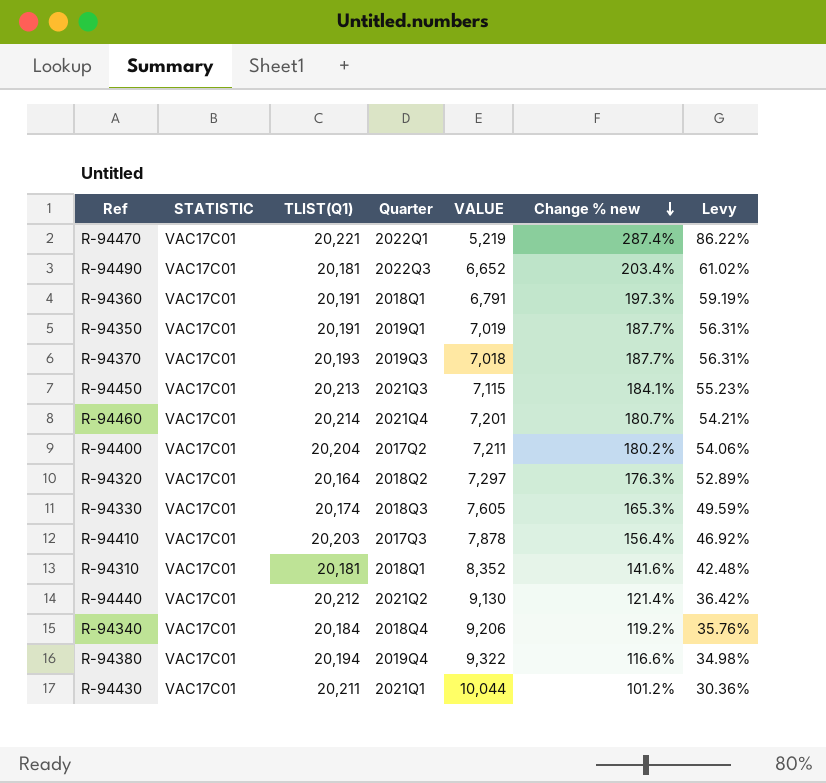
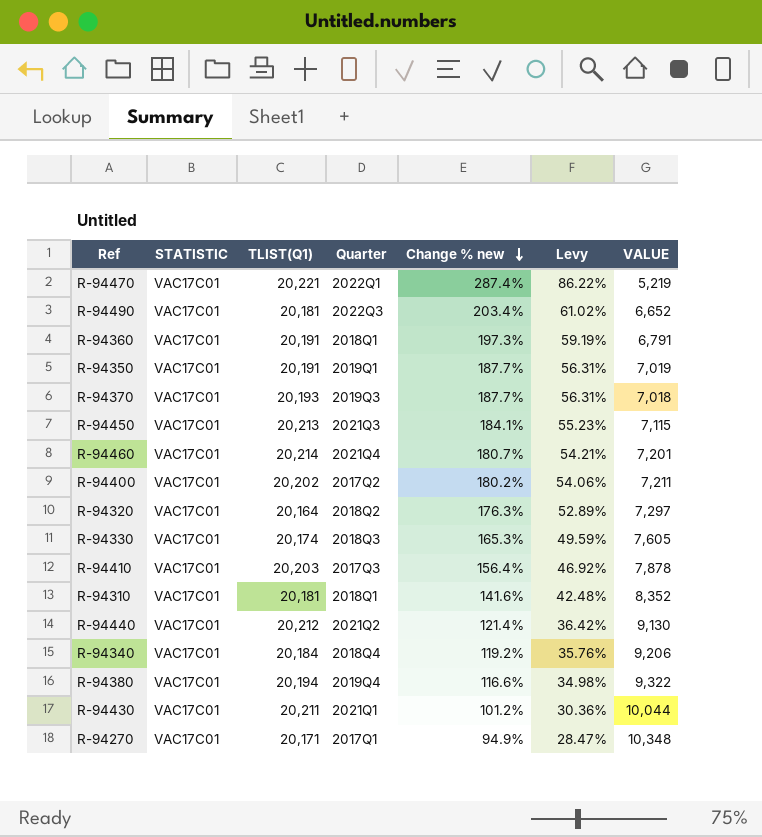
column VALUE | position: 5 -> 7
R-94400 | TLIST(Q1): 20,204 -> 20,202
row R-94270: none -> VAC17C01 | 20,171 | 2017Q1 | 94.9% | 28.47% | 10,348

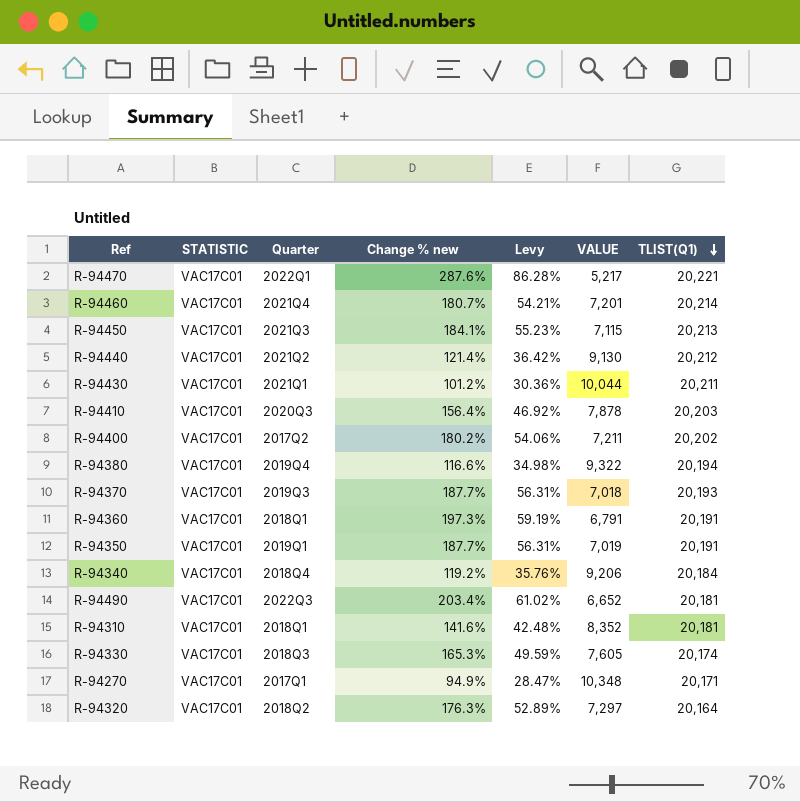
row order: Change % new descending -> TLIST(Q1) descending
column TLIST(Q1) | position: 3 -> 7
R-94470 | Change % new: 287.4% -> 287.6%
R-94470 | Levy: 86.22% -> 86.28%
R-94470 | VALUE: 5,219 -> 5,217
R-94410 | Quarter: 2017Q3 -> 2020Q3

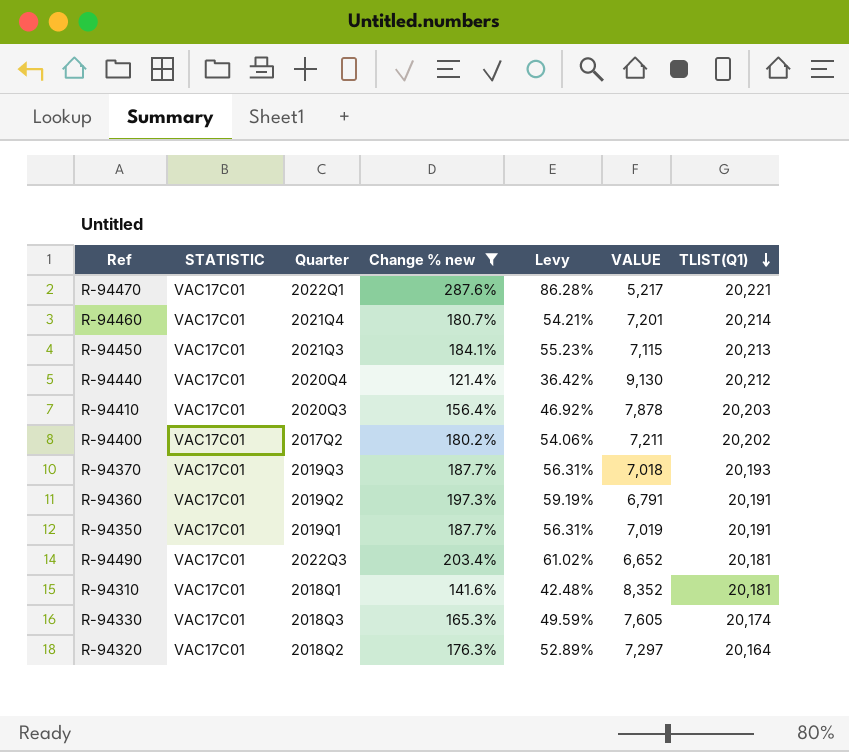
filter: none -> Change % new >= 121.4%
R-94440 | Quarter: 2021Q2 -> 2020Q4
R-94360 | Quarter: 2018Q1 -> 2019Q2

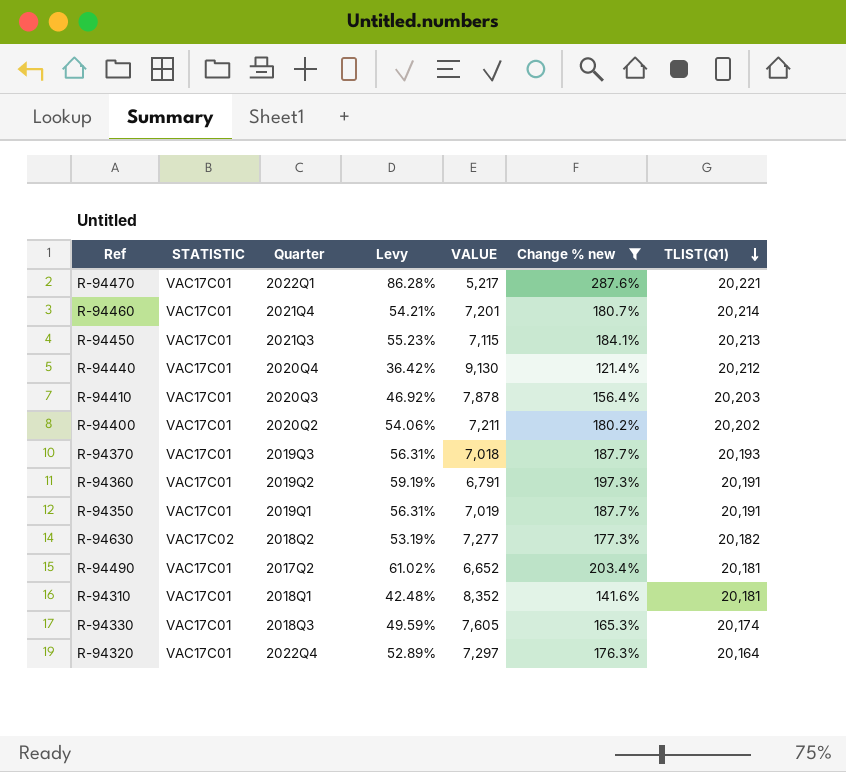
column Change % new | position: 4 -> 6
R-94400 | Quarter: 2017Q2 -> 2020Q2
row R-94630: none -> VAC17C02 | 2018Q2 | 53.19% | 7,277 | 177.3% | 20,182
R-94490 | Quarter: 2022Q3 -> 2017Q2
R-94320 | Quarter: 2018Q2 -> 2022Q4

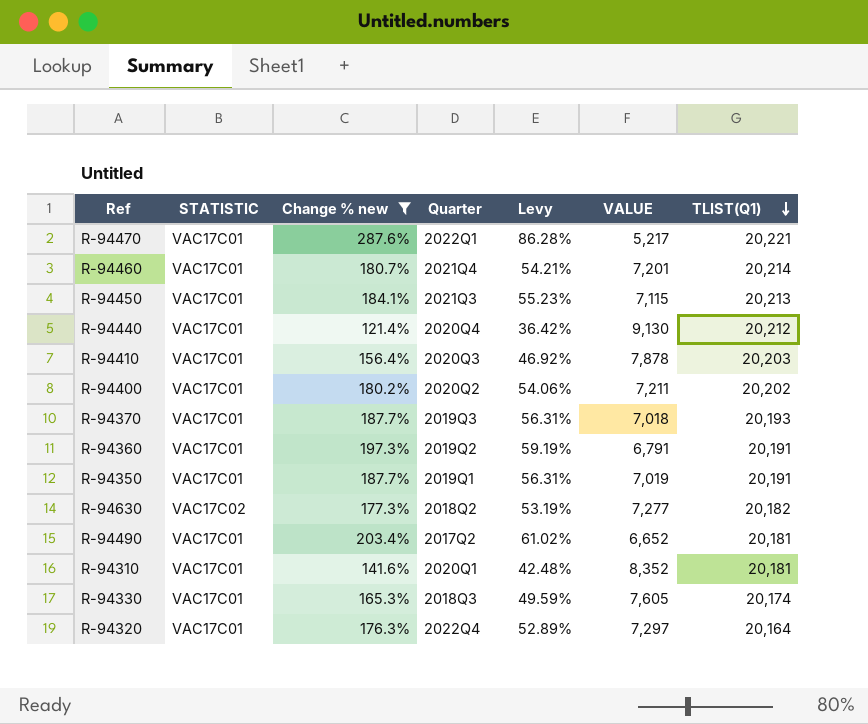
column Change % new | position: 6 -> 3
R-94310 | Quarter: 2018Q1 -> 2020Q1

